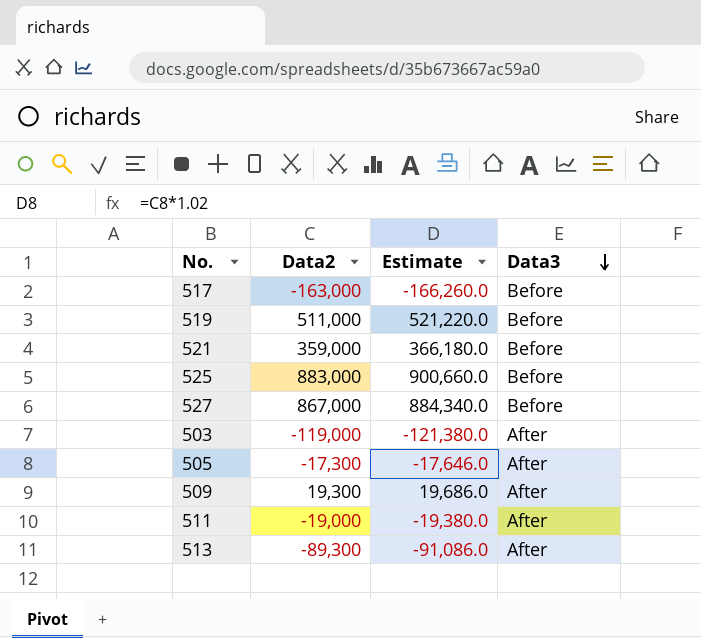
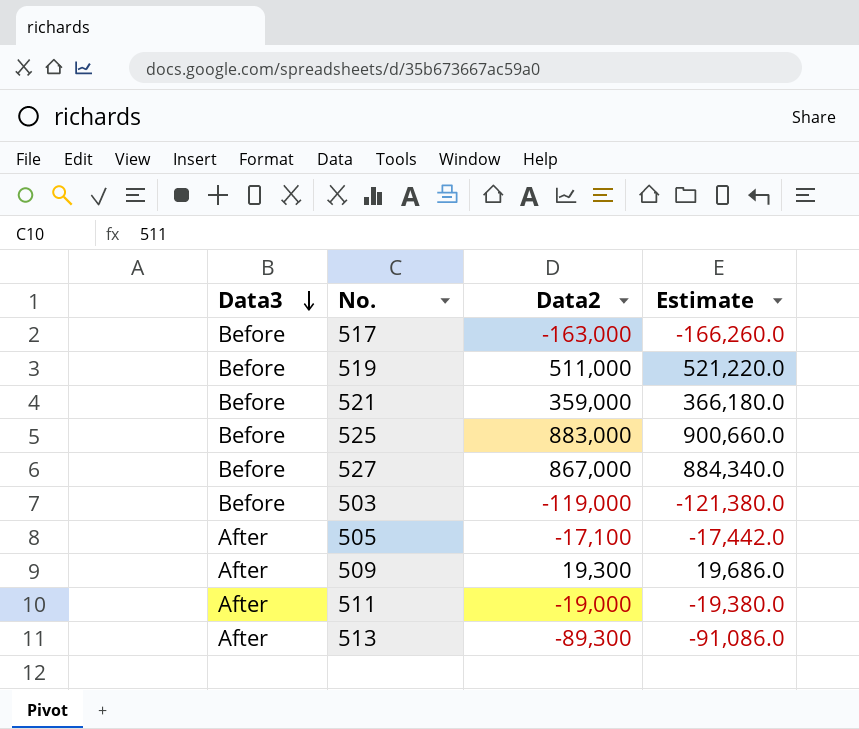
column Data3 | position: 4 -> 1
503 | Data3: After -> Before
505 | Data2: -17,300 -> -17,100
505 | Estimate: -17,646.0 -> -17,442.0

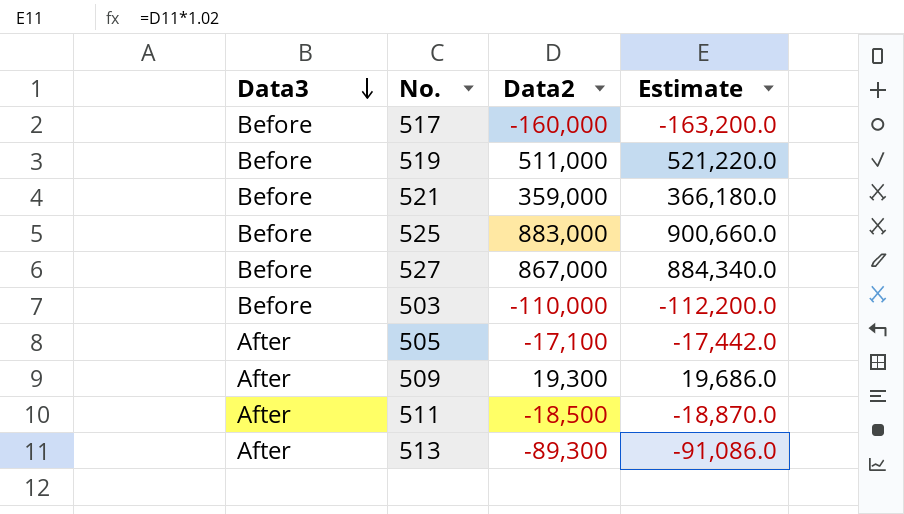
517 | Data2: -163,000 -> -160,000
517 | Estimate: -166,260.0 -> -163,200.0
503 | Data2: -119,000 -> -110,000
503 | Estimate: -121,380.0 -> -112,200.0
511 | Data2: -19,000 -> -18,500
511 | Estimate: -19,380.0 -> -18,870.0

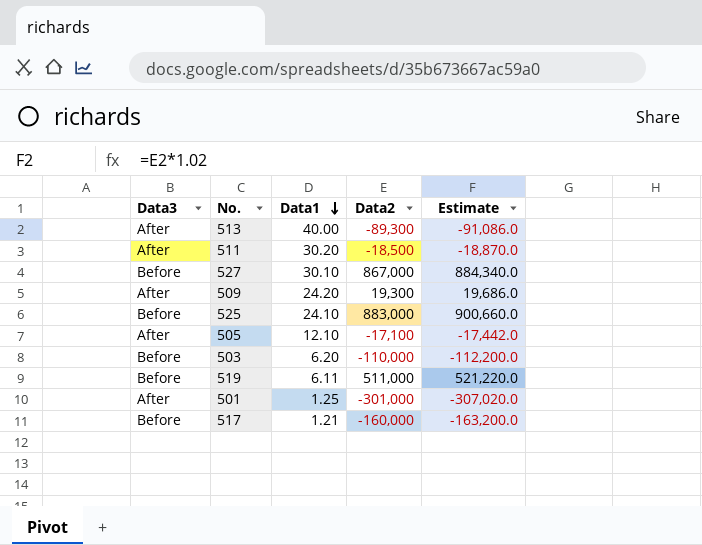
row order: Data3 descending -> Data1 descending
column Data1 | position: none -> 3
row 521: Before | 359,000 | 366,180.0 -> none
row 501: none -> After | 1.25 | -301,000 | -307,020.0

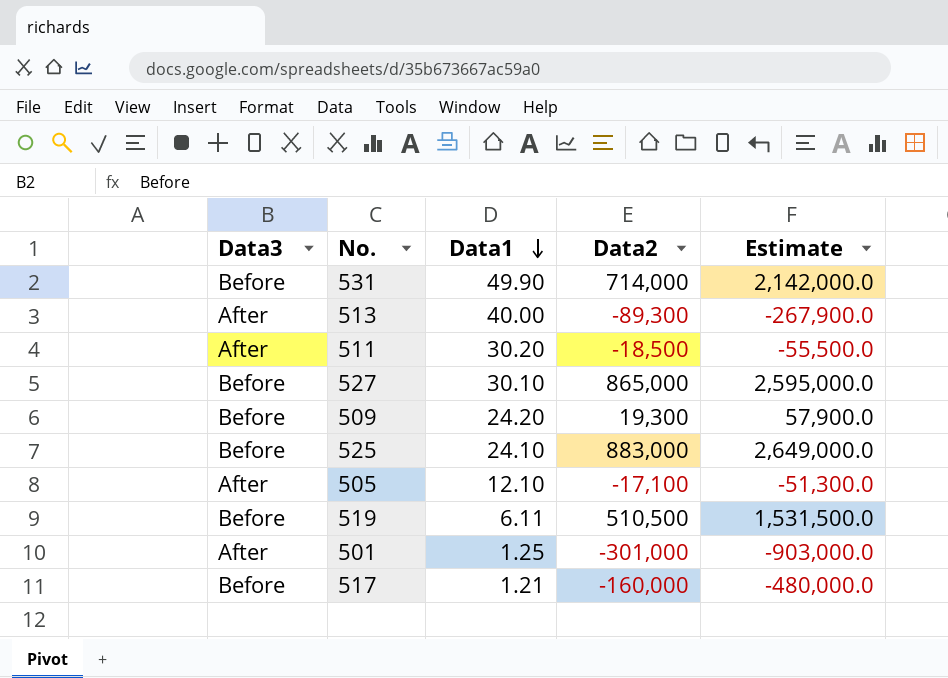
column Estimate | formula: [Data2] * 1.02 -> [Data2] * 3
row 503: Before | 6.20 | -110,000 | -112,200.0 -> none
row 531: none -> Before | 49.90 | 714,000 | 2,142,000.0
527 | Data2: 867,000 -> 865,000
509 | Data3: After -> Before
519 | Data2: 511,000 -> 510,500

